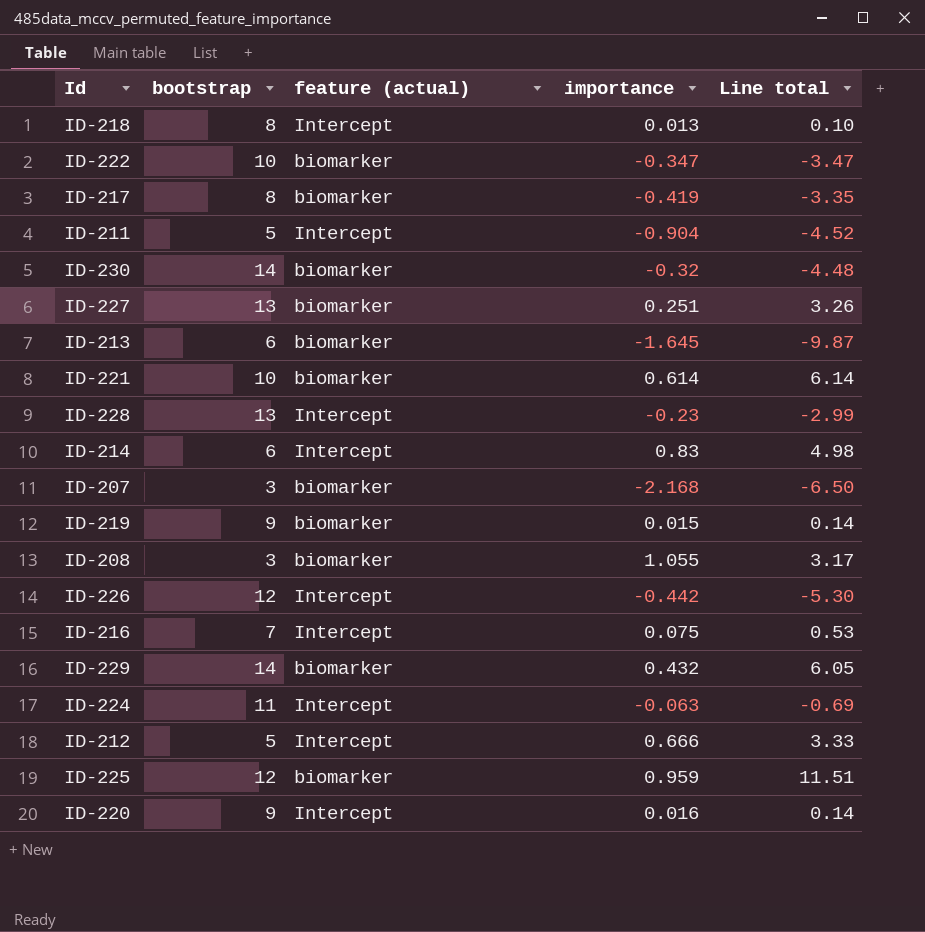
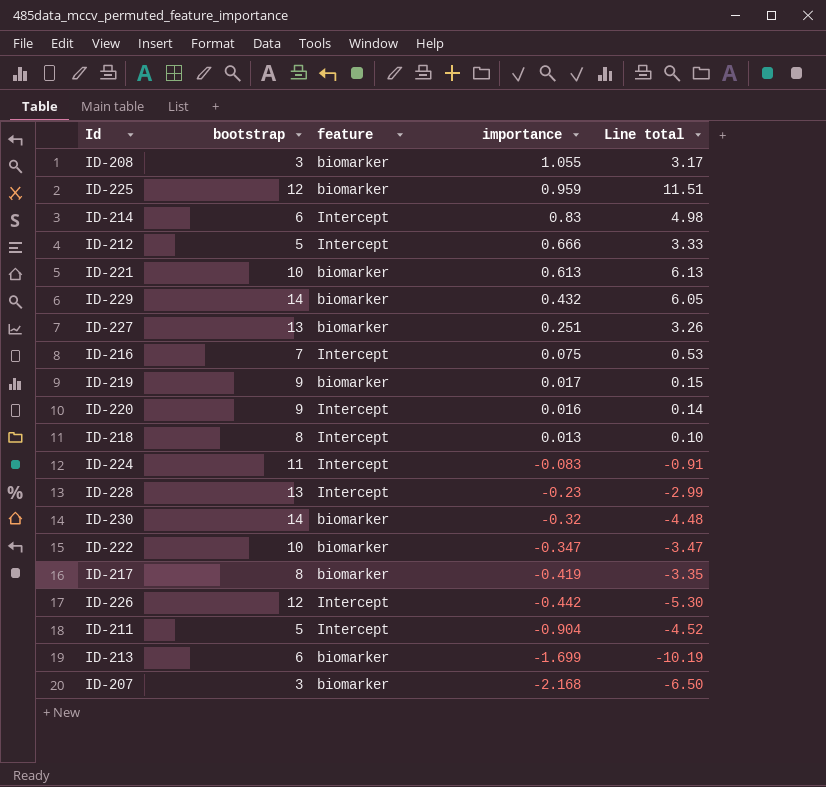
row order: none -> importance descending
column name: feature (actual) -> feature
ID-221 | importance: 0.614 -> 0.613
ID-221 | Line total: 6.14 -> 6.13
ID-219 | importance: 0.015 -> 0.017
ID-219 | Line total: 0.14 -> 0.15
ID-224 | importance: -0.063 -> -0.083
ID-224 | Line total: -0.69 -> -0.91
ID-213 | importance: -1.645 -> -1.699
ID-213 | Line total: -9.87 -> -10.19

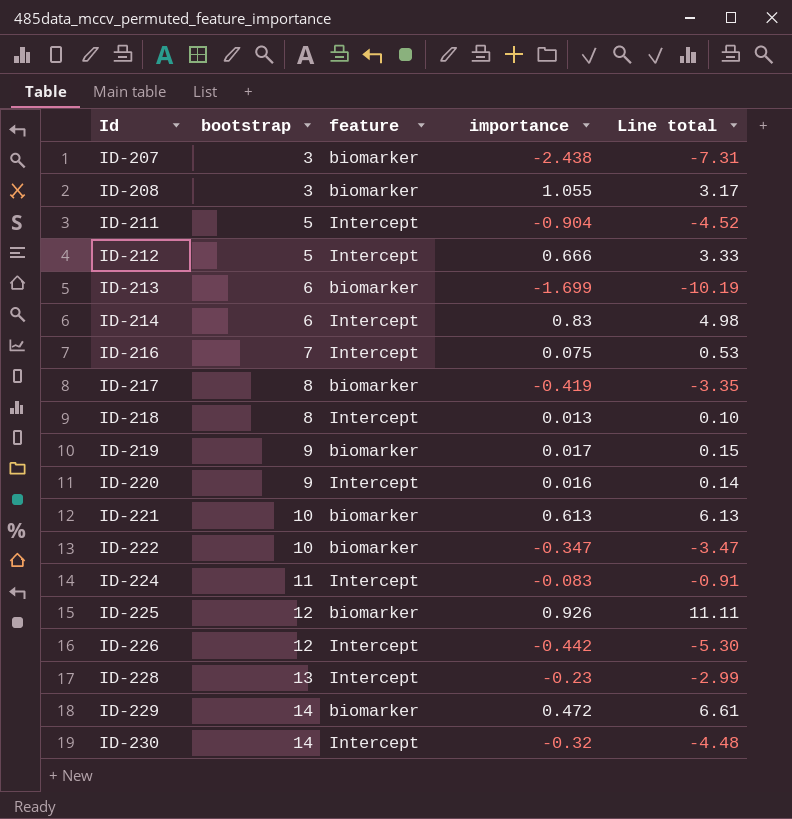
row order: importance descending -> Id ascending
row ID-227: 13 | biomarker | 0.251 | 3.26 -> none
ID-207 | importance: -2.168 -> -2.438
ID-207 | Line total: -6.50 -> -7.31
ID-225 | importance: 0.959 -> 0.926
ID-225 | Line total: 11.51 -> 11.11
ID-229 | importance: 0.432 -> 0.472
ID-229 | Line total: 6.05 -> 6.61
ID-230 | feature: biomarker -> Intercept

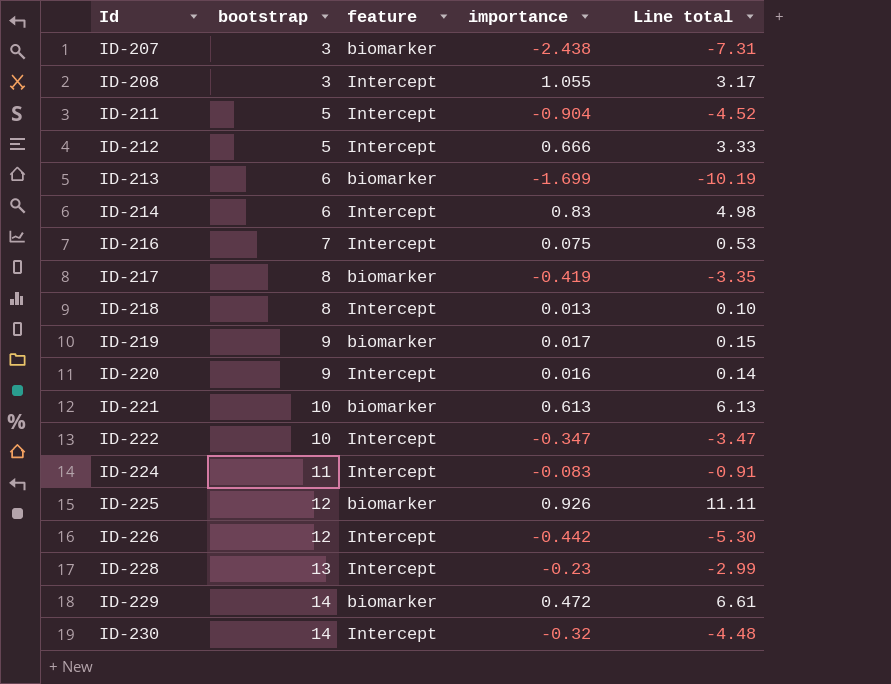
ID-208 | feature: biomarker -> Intercept
ID-222 | feature: biomarker -> Intercept

